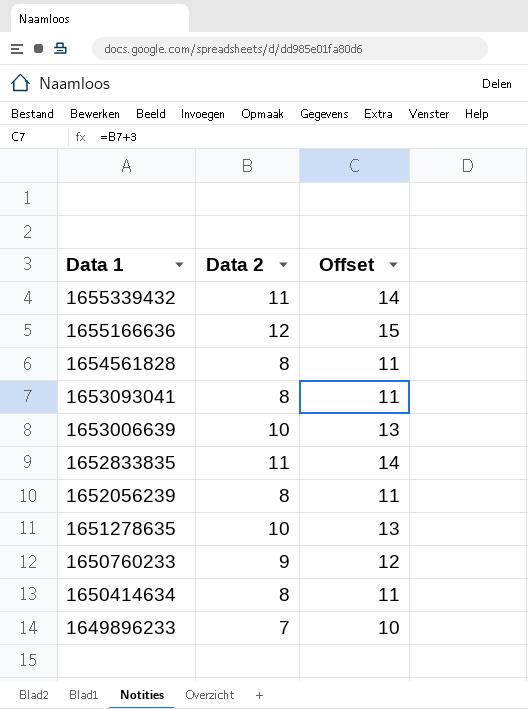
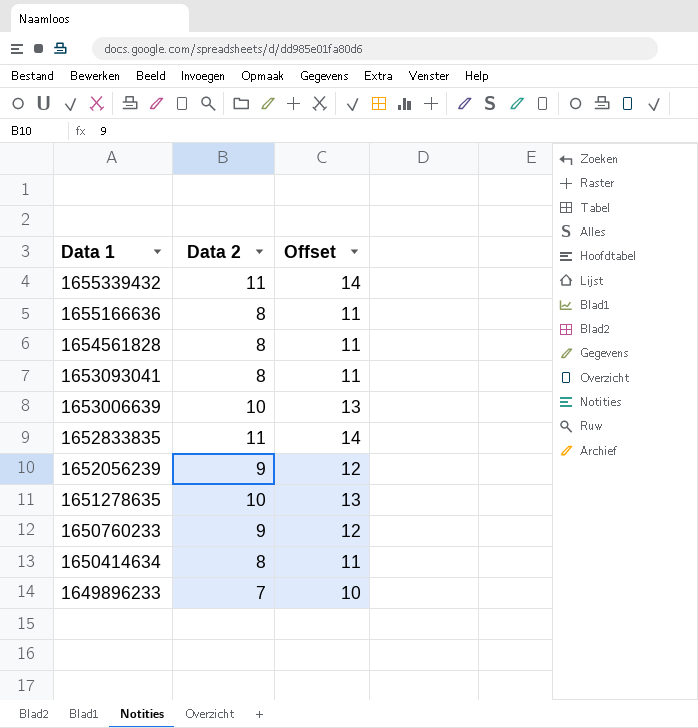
1655166636 | Data 2: 12 -> 8
1655166636 | Offset: 15 -> 11
1652056239 | Data 2: 8 -> 9
1652056239 | Offset: 11 -> 12

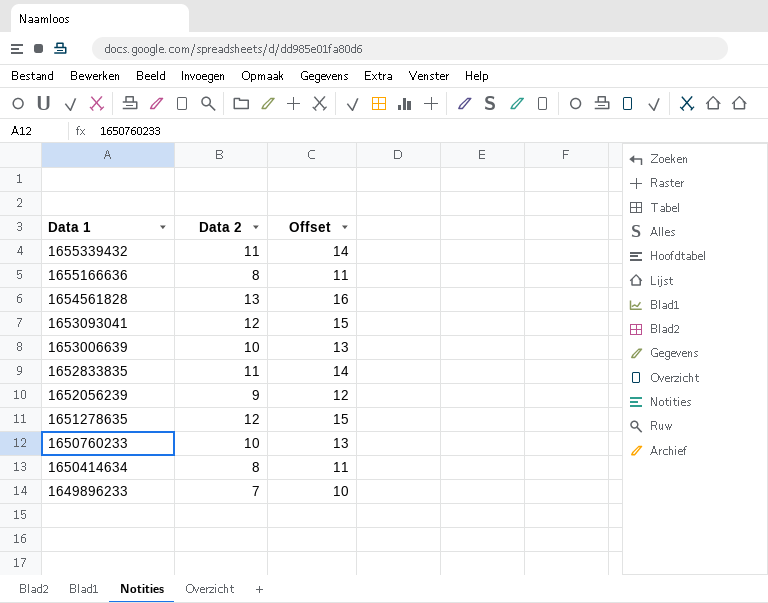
1654561828 | Data 2: 8 -> 13
1654561828 | Offset: 11 -> 16
1653093041 | Data 2: 8 -> 12
1653093041 | Offset: 11 -> 15
1651278635 | Data 2: 10 -> 12
1651278635 | Offset: 13 -> 15
1650760233 | Data 2: 9 -> 10
1650760233 | Offset: 12 -> 13

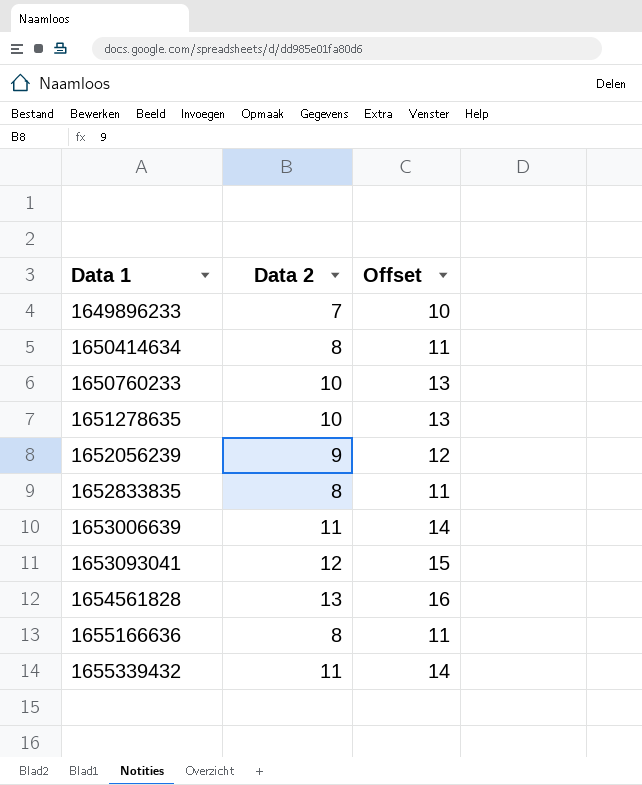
row order: Data 1 descending -> Data 1 ascending
1651278635 | Data 2: 12 -> 10
1651278635 | Offset: 15 -> 13
1652833835 | Data 2: 11 -> 8
1652833835 | Offset: 14 -> 11
1653006639 | Data 2: 10 -> 11
1653006639 | Offset: 13 -> 14

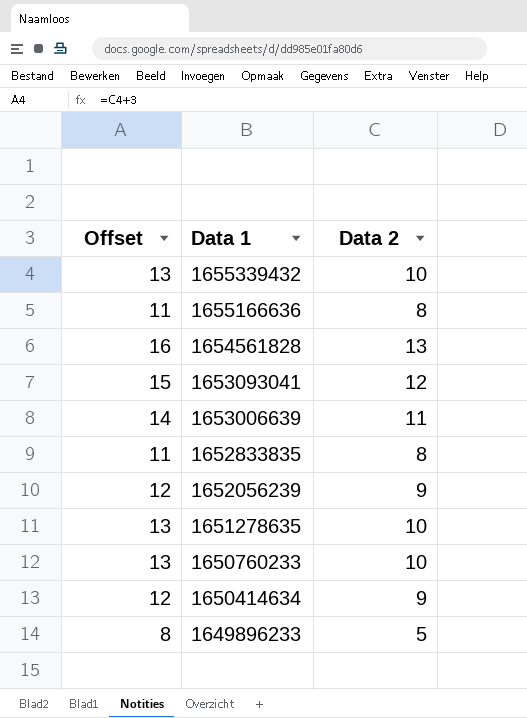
row order: Data 1 ascending -> Data 1 descending
column Offset | position: 3 -> 1
1655339432 | Offset: 14 -> 13
1655339432 | Data 2: 11 -> 10
1650414634 | Offset: 11 -> 12
1650414634 | Data 2: 8 -> 9
1649896233 | Offset: 10 -> 8
1649896233 | Data 2: 7 -> 5

